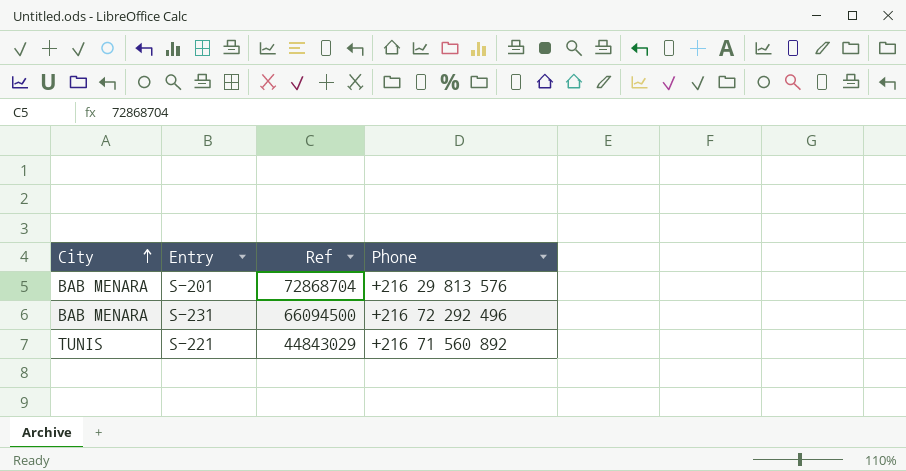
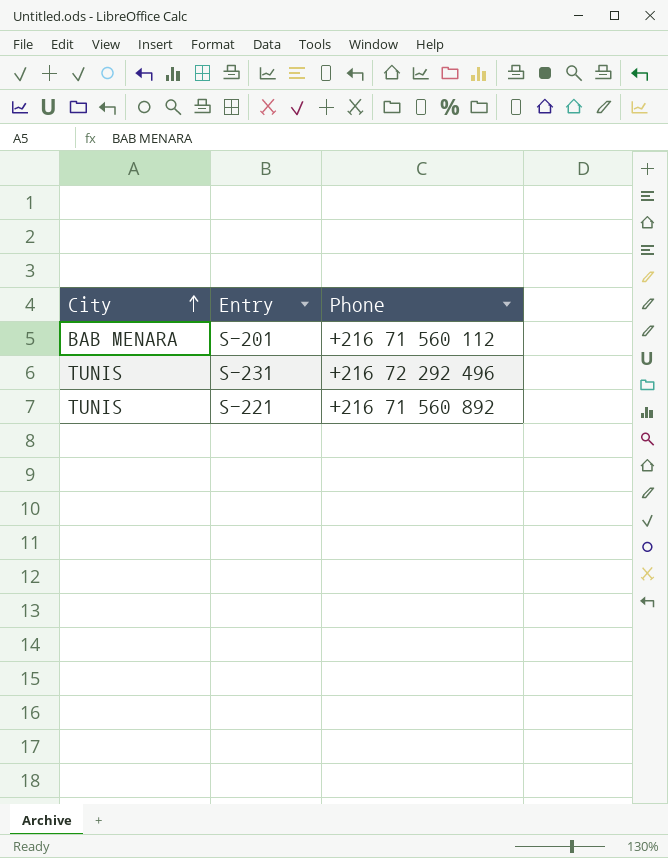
column Ref | position: 3 -> none
S-201 | Phone: +216 29 813 576 -> +216 71 560 112
S-231 | City: BAB MENARA -> TUNIS

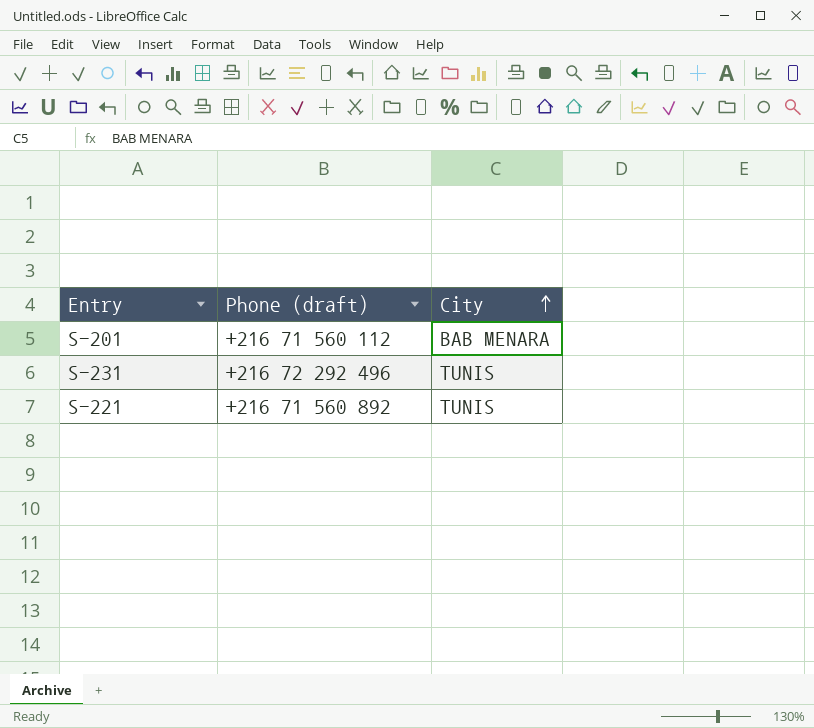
column name: Phone -> Phone (draft)
column City | position: 1 -> 3

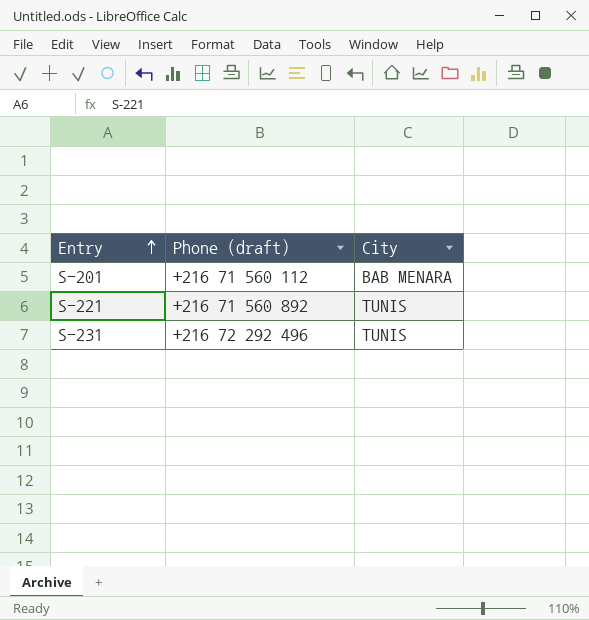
row order: City ascending -> Entry ascending

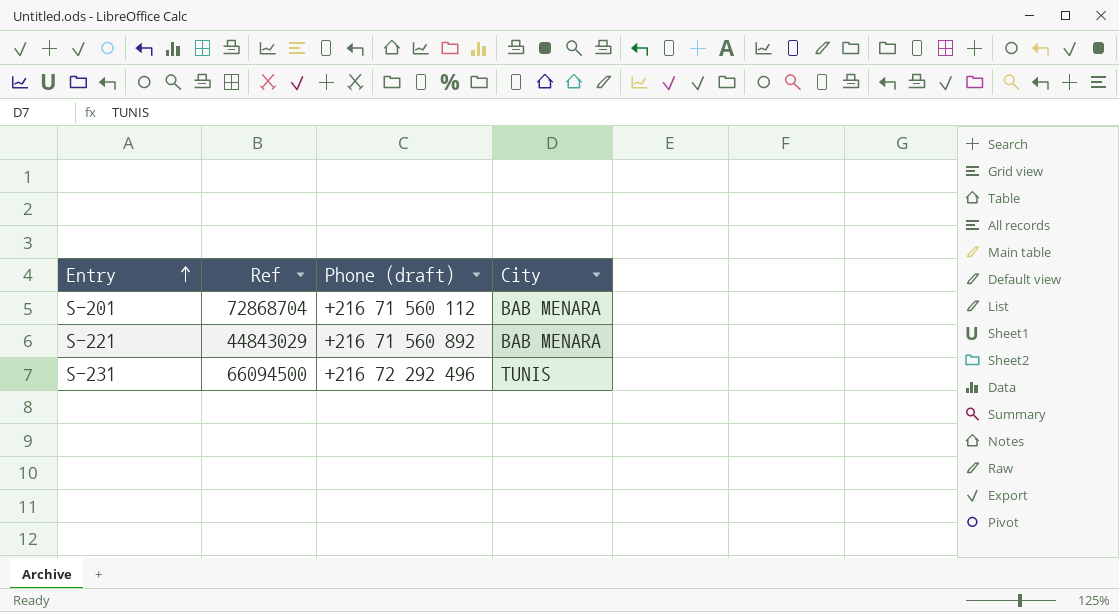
column Ref | position: none -> 2
S-221 | City: TUNIS -> BAB MENARA

